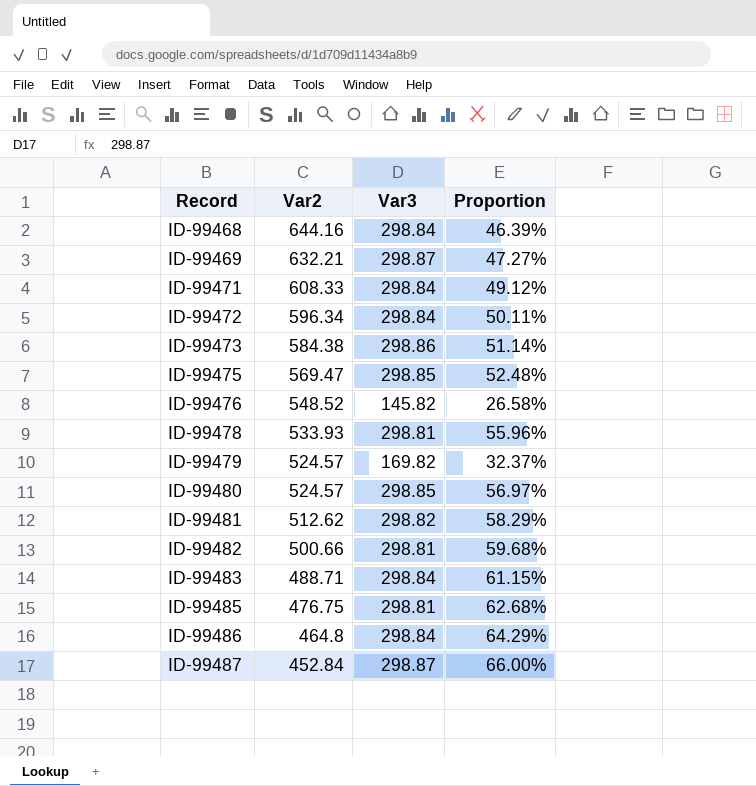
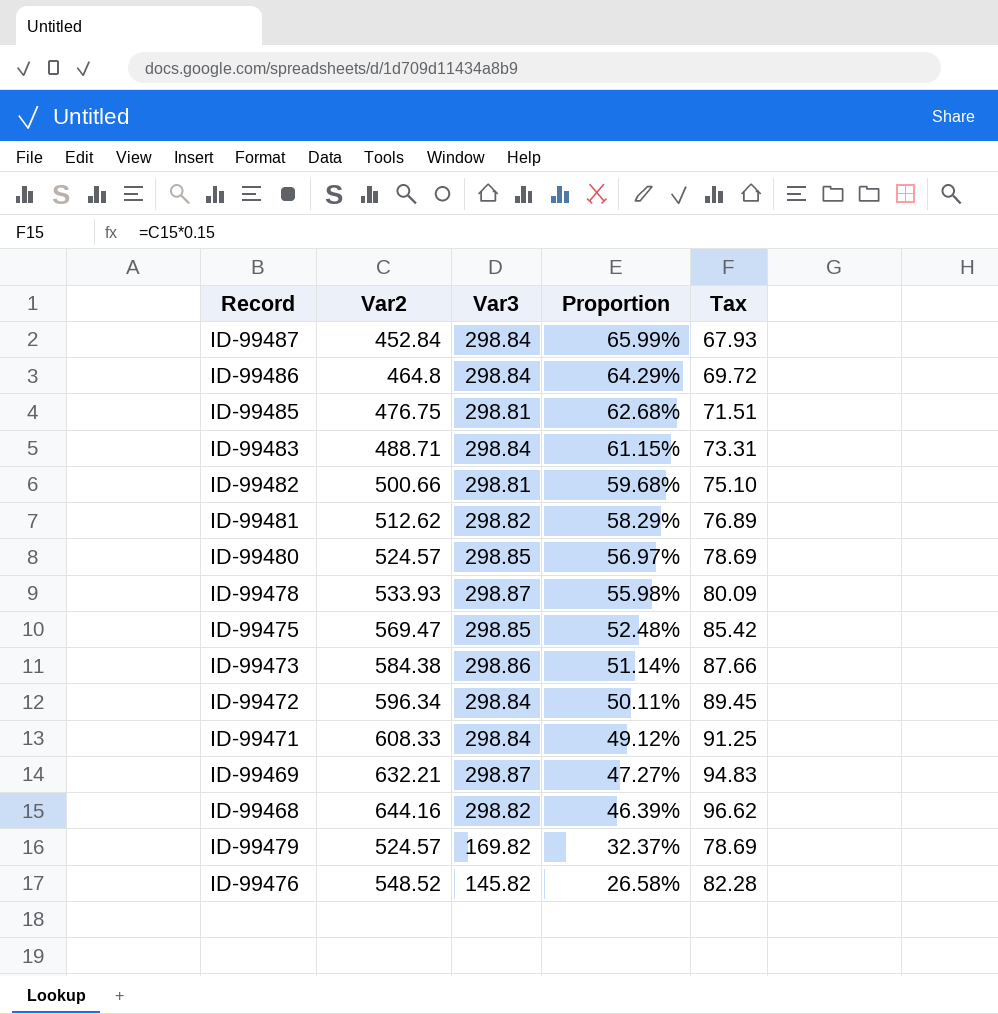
row order: Record ascending -> Proportion descending
column Tax | formula: none -> [Var2] * 0.15
ID-99487 | Var3: 298.87 -> 298.84
ID-99487 | Proportion: 66.00% -> 65.99%
ID-99478 | Var3: 298.81 -> 298.87
ID-99478 | Proportion: 55.96% -> 55.98%
ID-99468 | Var3: 298.84 -> 298.82

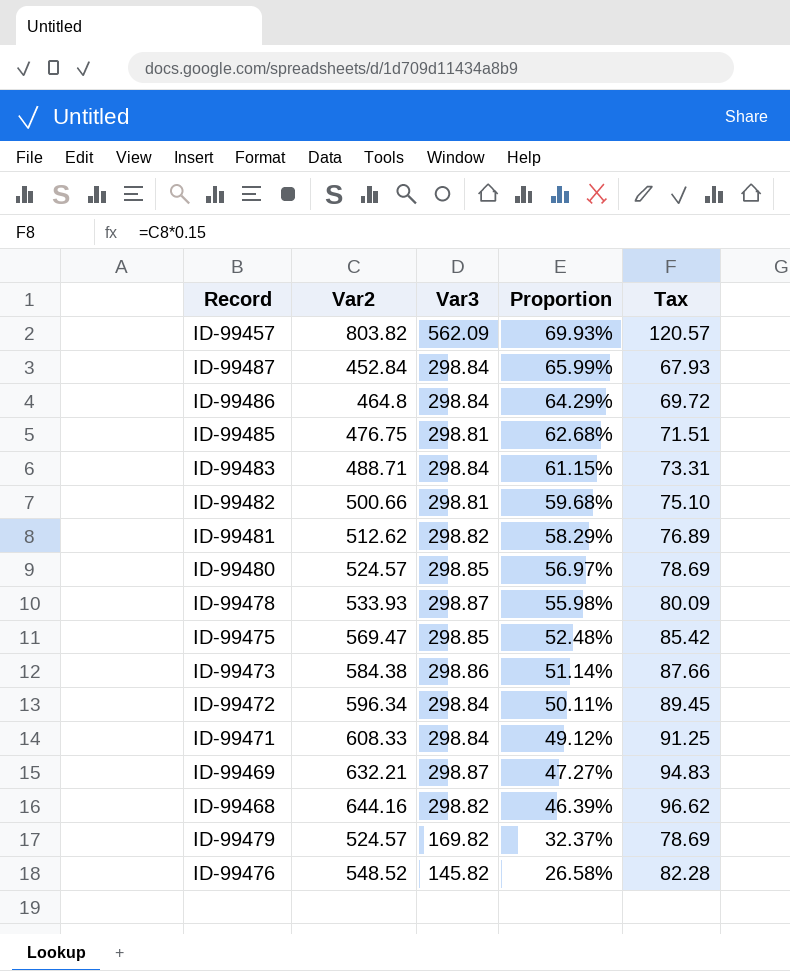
row ID-99457: none -> 803.82 | 562.09 | 69.93% | 120.57

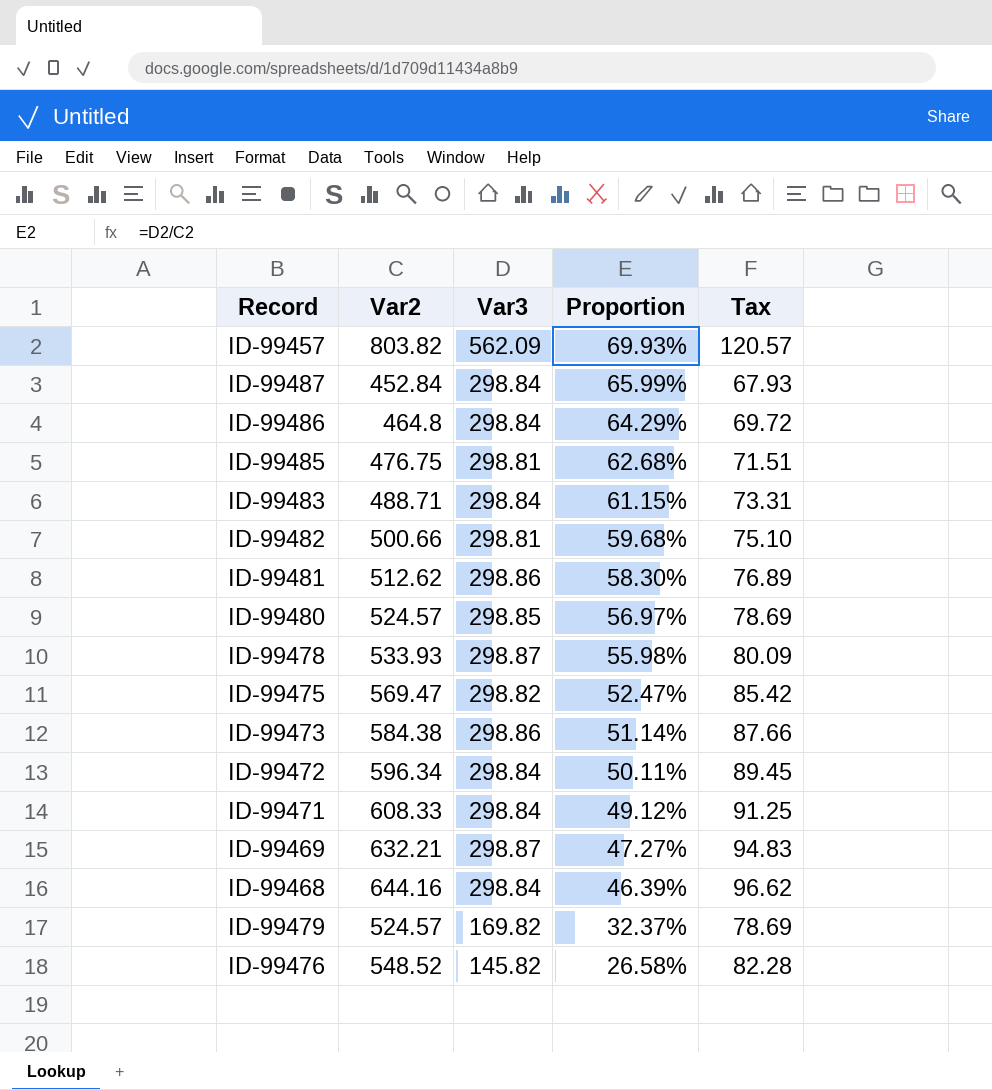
ID-99481 | Var3: 298.82 -> 298.86
ID-99481 | Proportion: 58.29% -> 58.30%
ID-99475 | Var3: 298.85 -> 298.82
ID-99475 | Proportion: 52.48% -> 52.47%
ID-99468 | Var3: 298.82 -> 298.84

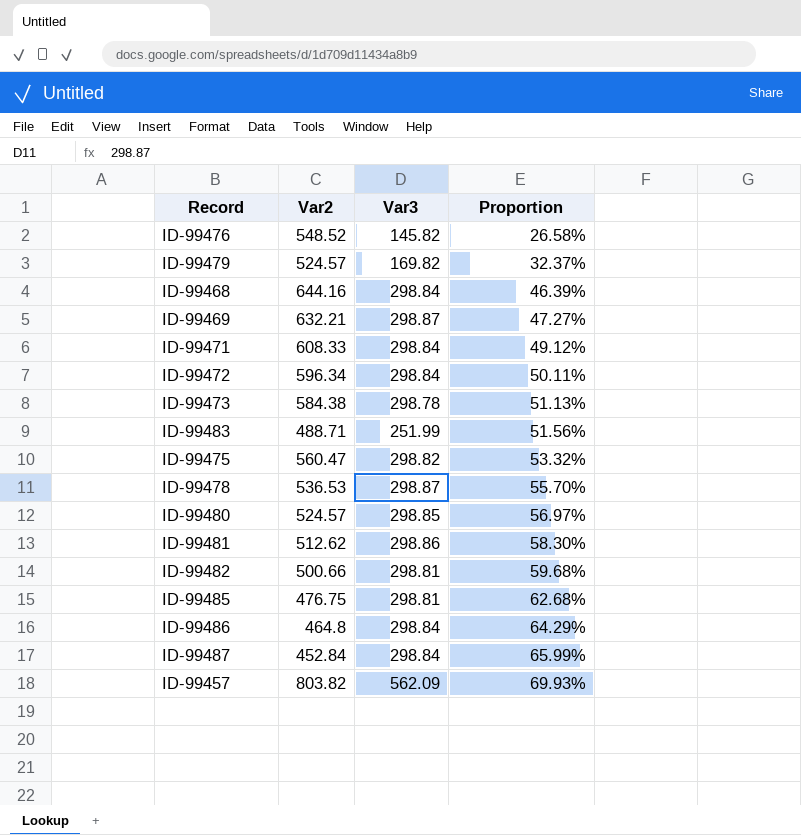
row order: Proportion descending -> Proportion ascending
column Tax | formula: [Var2] * 0.15 -> none
ID-99473 | Var3: 298.86 -> 298.78
ID-99473 | Proportion: 51.14% -> 51.13%
ID-99483 | Var3: 298.84 -> 251.99
ID-99483 | Proportion: 61.15% -> 51.56%
ID-99475 | Var2: 569.47 -> 560.47
ID-99475 | Proportion: 52.47% -> 53.32%
ID-99478 | Var2: 533.93 -> 536.53
ID-99478 | Proportion: 55.98% -> 55.70%

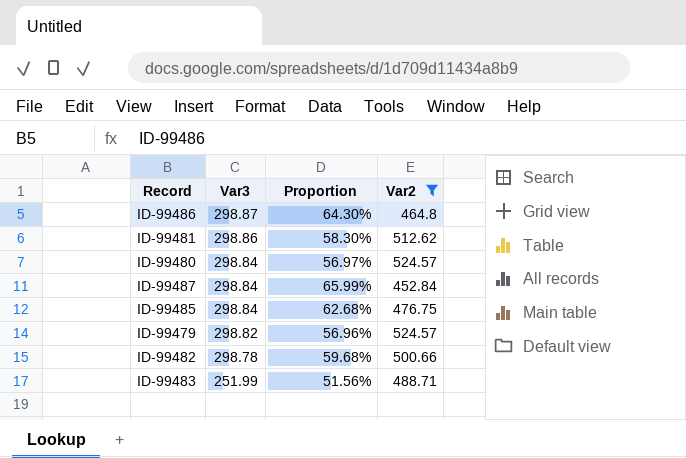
filter: none -> Var2 <= 524.57
row order: Proportion ascending -> Var3 descending
column Var2 | position: 2 -> 4
ID-99486 | Var3: 298.84 -> 298.87
ID-99486 | Proportion: 64.29% -> 64.30%
ID-99480 | Var3: 298.85 -> 298.84
ID-99485 | Var3: 298.81 -> 298.84
ID-99479 | Var3: 169.82 -> 298.82
ID-99479 | Proportion: 32.37% -> 56.96%
ID-99482 | Var3: 298.81 -> 298.78

